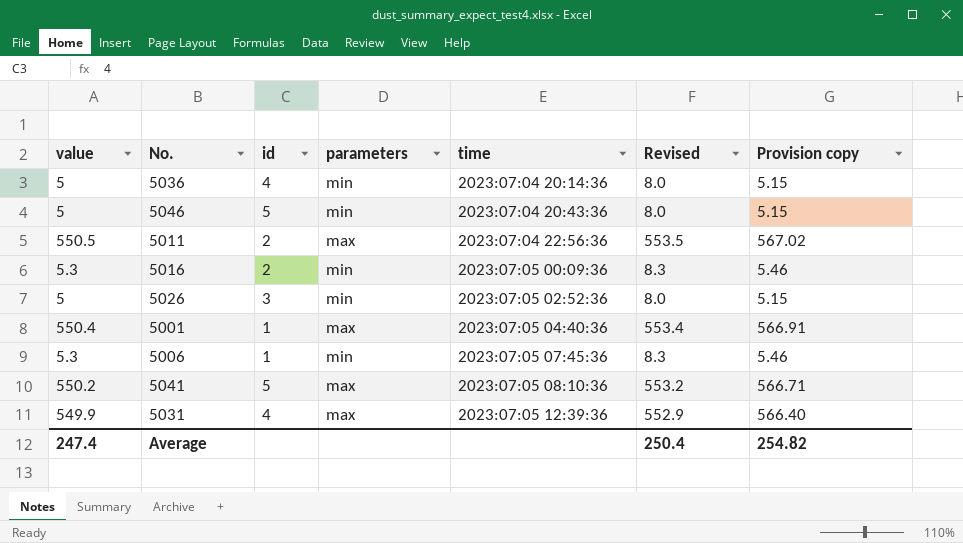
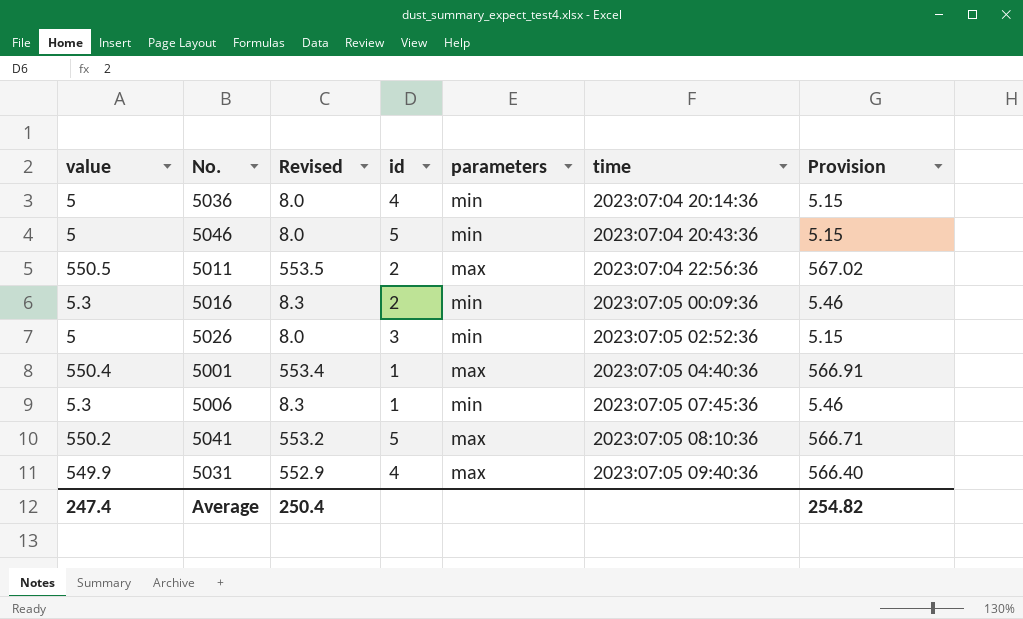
column Revised | position: 6 -> 3
column name: Provision copy -> Provision
5031 | time: 2023:07:05 12:39:36 -> 2023:07:05 09:40:36

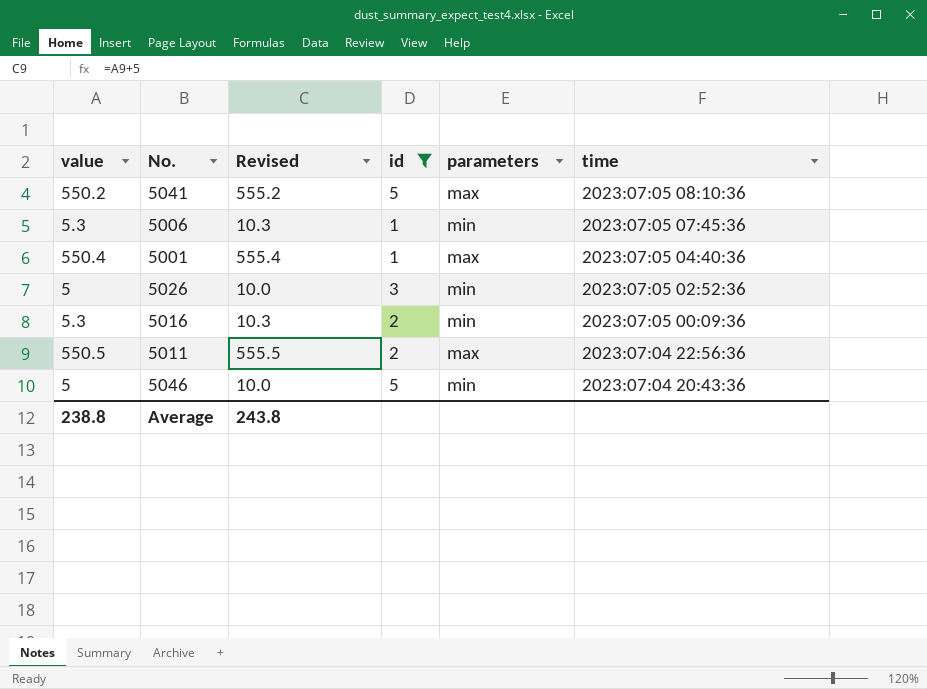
filter: none -> id != 4
row order: time ascending -> time descending
column Provision | formula: [value] * 1.03 -> none
column Revised | formula: [value] + 3 -> [value] + 5
Average | value: 247.4 -> 238.8
Average | Revised: 250.4 -> 243.8

